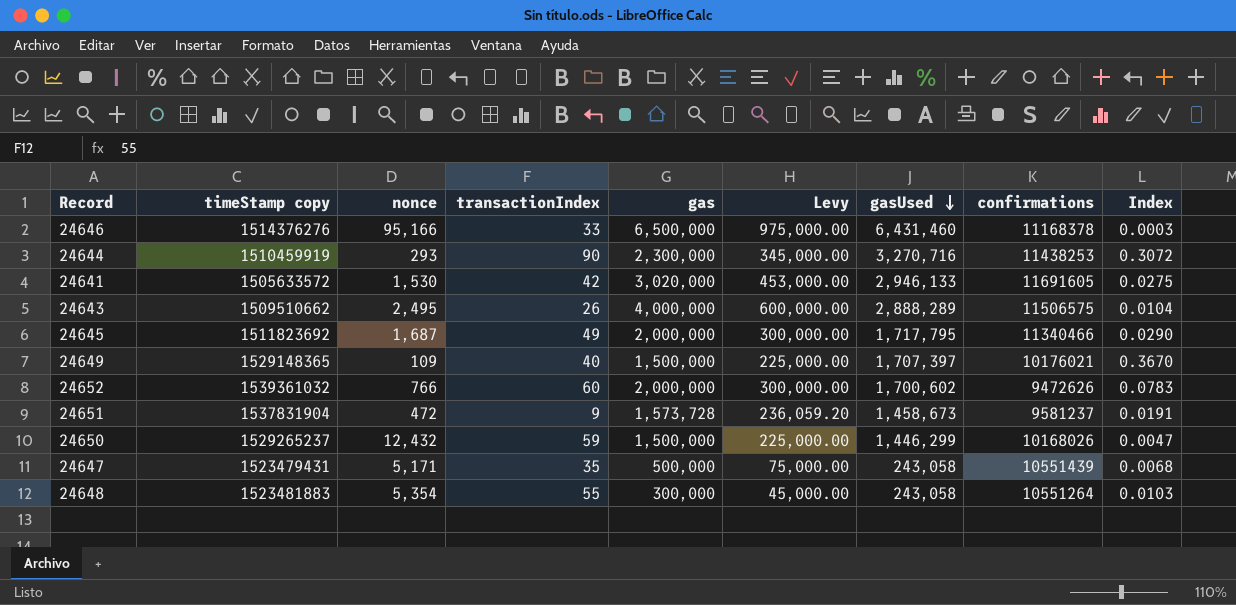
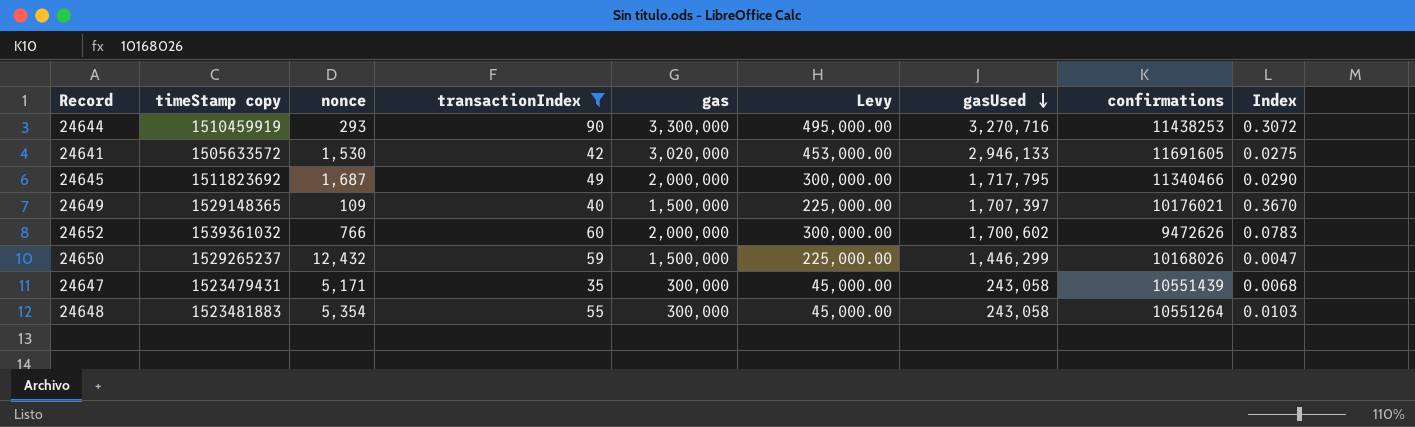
filter: none -> transactionIndex >= 35
24644 | gas: 2,300,000 -> 3,300,000
24644 | Levy: 345,000.00 -> 495,000.00
24647 | gas: 500,000 -> 300,000
24647 | Levy: 75,000.00 -> 45,000.00

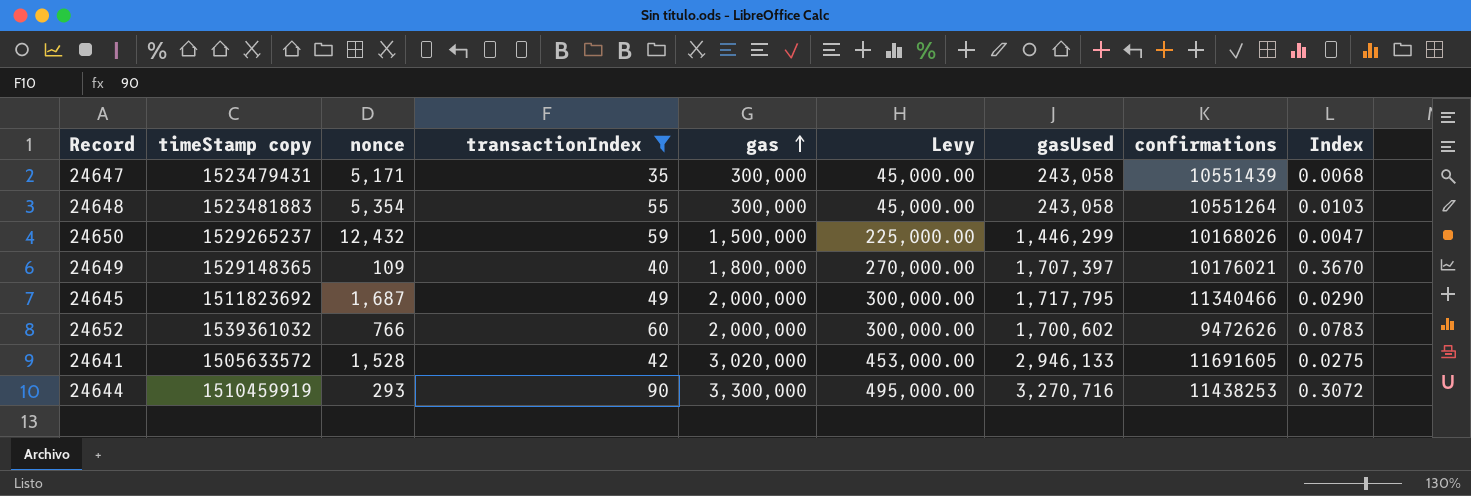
row order: gasUsed descending -> gas ascending
24649 | gas: 1,500,000 -> 1,800,000
24649 | Levy: 225,000.00 -> 270,000.00
24641 | nonce: 1,530 -> 1,528

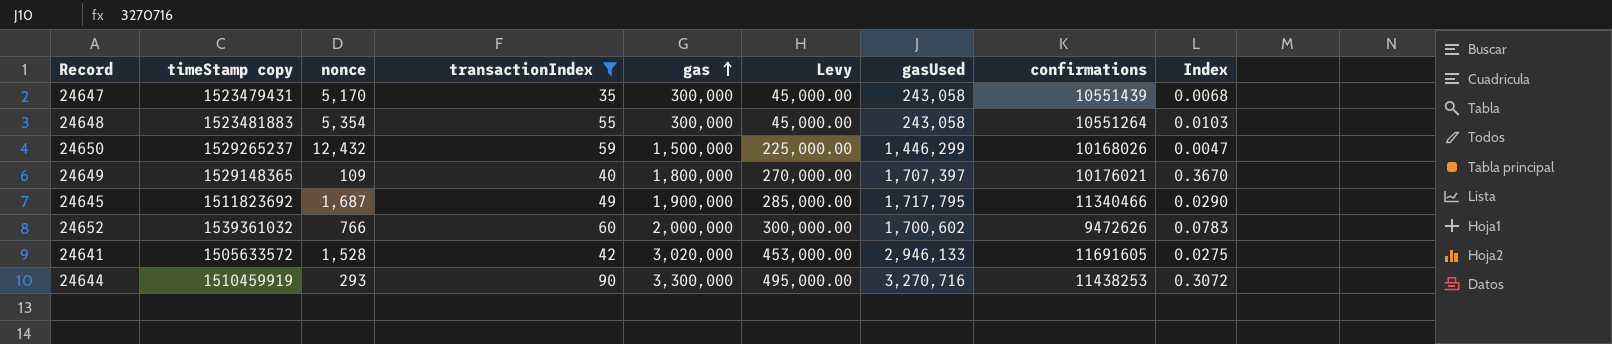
24647 | nonce: 5,171 -> 5,170
24645 | gas: 2,000,000 -> 1,900,000
24645 | Levy: 300,000.00 -> 285,000.00

